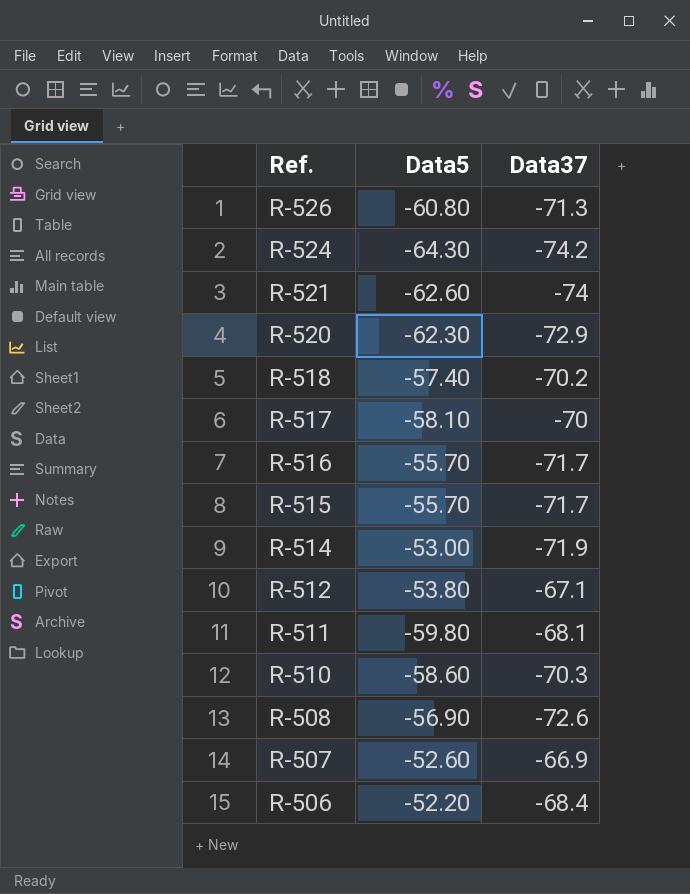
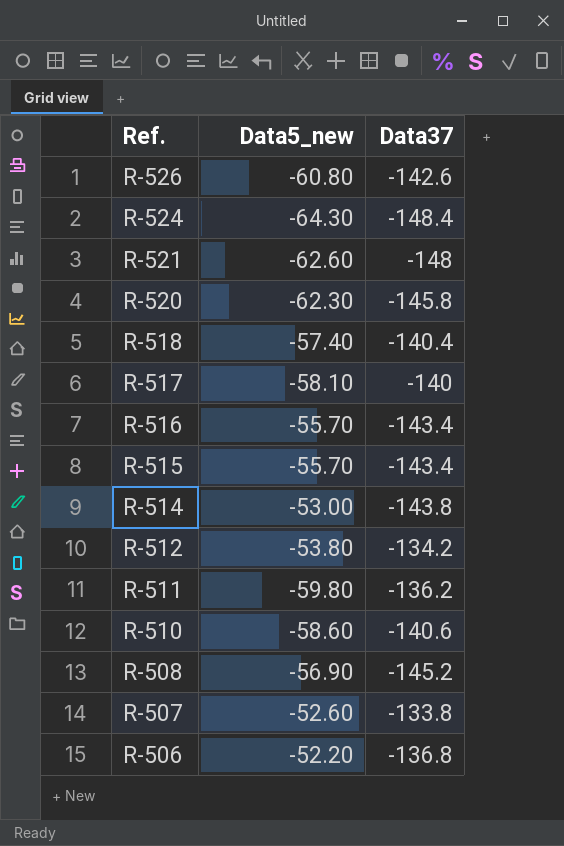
column name: Data5 -> Data5_new
R-526 | Data37: -71.3 -> -142.6
R-524 | Data37: -74.2 -> -148.4
R-521 | Data37: -74 -> -148
R-520 | Data37: -72.9 -> -145.8
R-518 | Data37: -70.2 -> -140.4
R-517 | Data37: -70 -> -140
R-516 | Data37: -71.7 -> -143.4
R-515 | Data37: -71.7 -> -143.4
R-514 | Data37: -71.9 -> -143.8
R-512 | Data37: -67.1 -> -134.2
R-511 | Data37: -68.1 -> -136.2
R-510 | Data37: -70.3 -> -140.6
R-508 | Data37: -72.6 -> -145.2
R-507 | Data37: -66.9 -> -133.8
R-506 | Data37: -68.4 -> -136.8

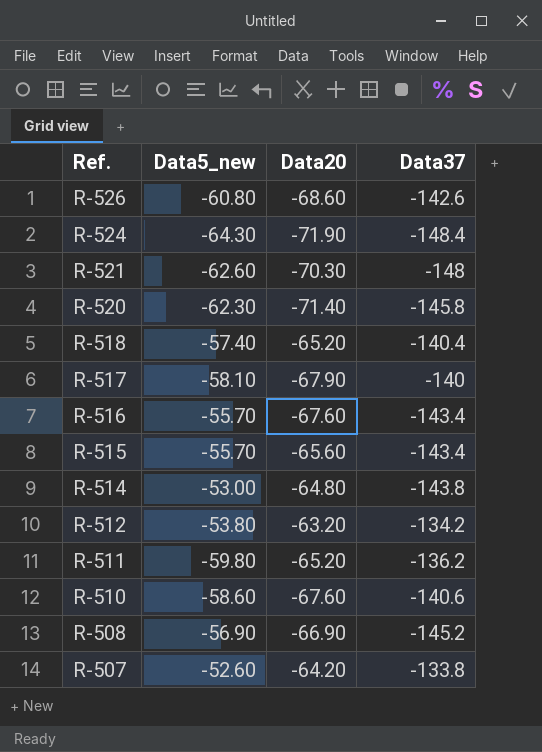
column Data20 | position: none -> 3
row R-506: -52.20 | -136.8 -> none

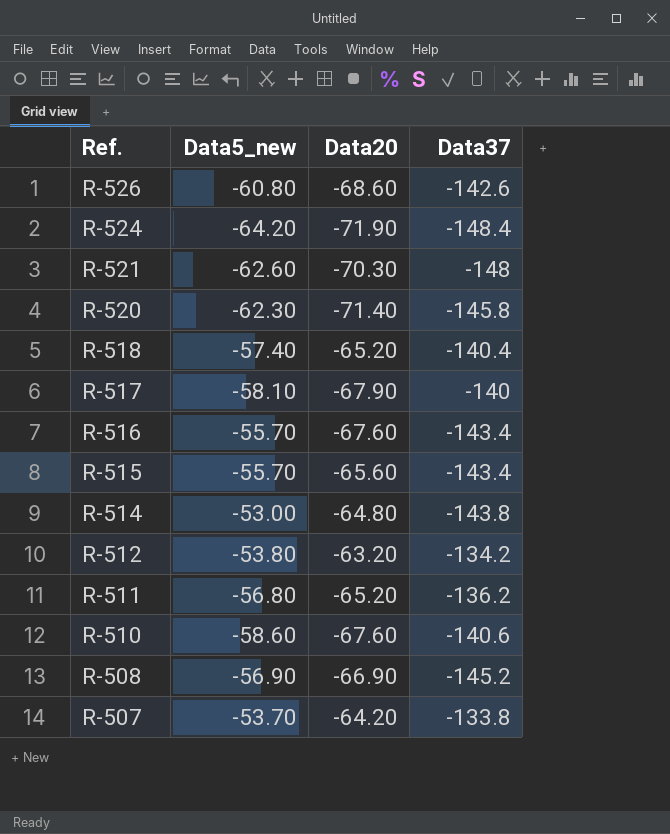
R-524 | Data5_new: -64.30 -> -64.20
R-511 | Data5_new: -59.80 -> -56.80
R-507 | Data5_new: -52.60 -> -53.70

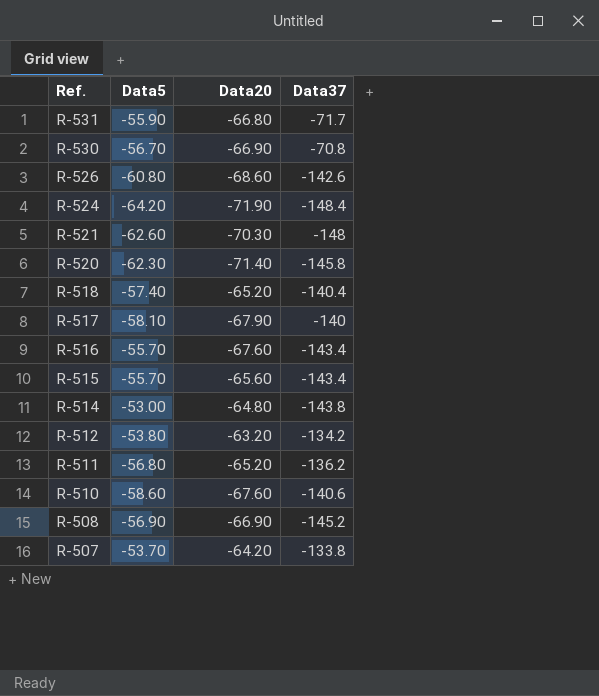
column name: Data5_new -> Data5
row R-531: none -> -55.90 | -66.80 | -71.7
row R-530: none -> -56.70 | -66.90 | -70.8

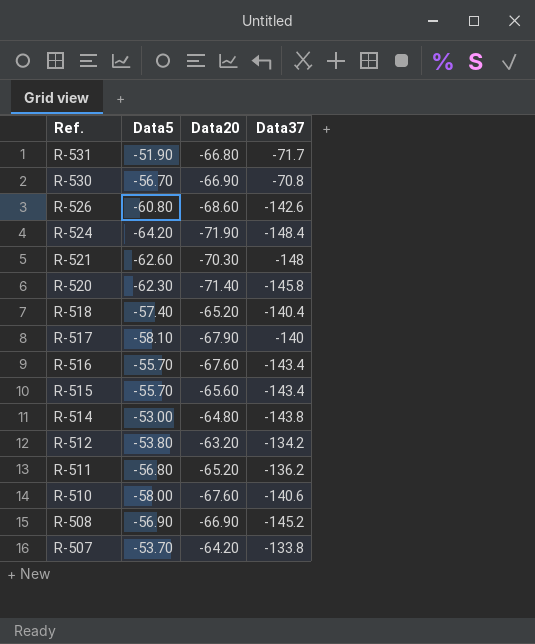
R-531 | Data5: -55.90 -> -51.90
R-510 | Data5: -58.60 -> -58.00

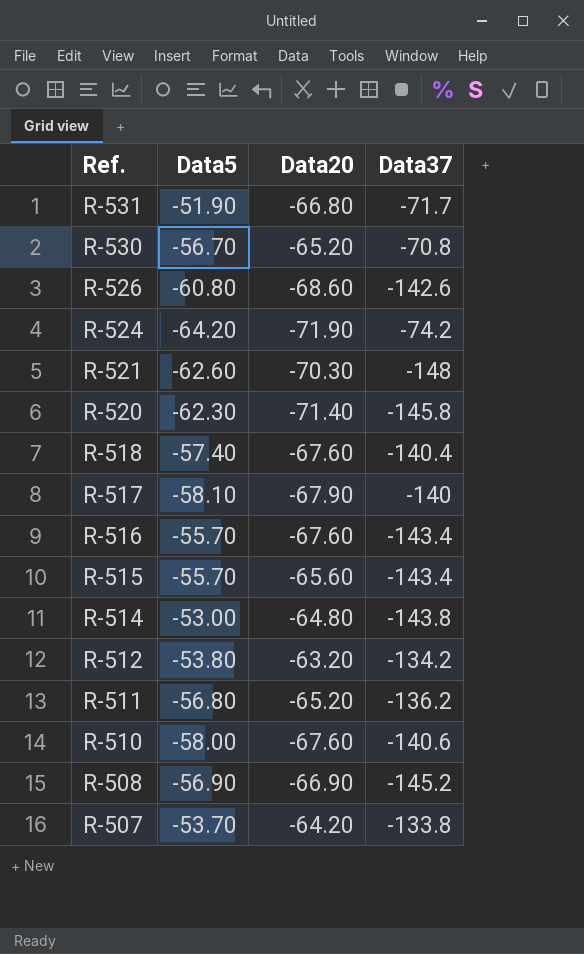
R-530 | Data20: -66.90 -> -65.20
R-524 | Data37: -148.4 -> -74.2
R-518 | Data20: -65.20 -> -67.60

